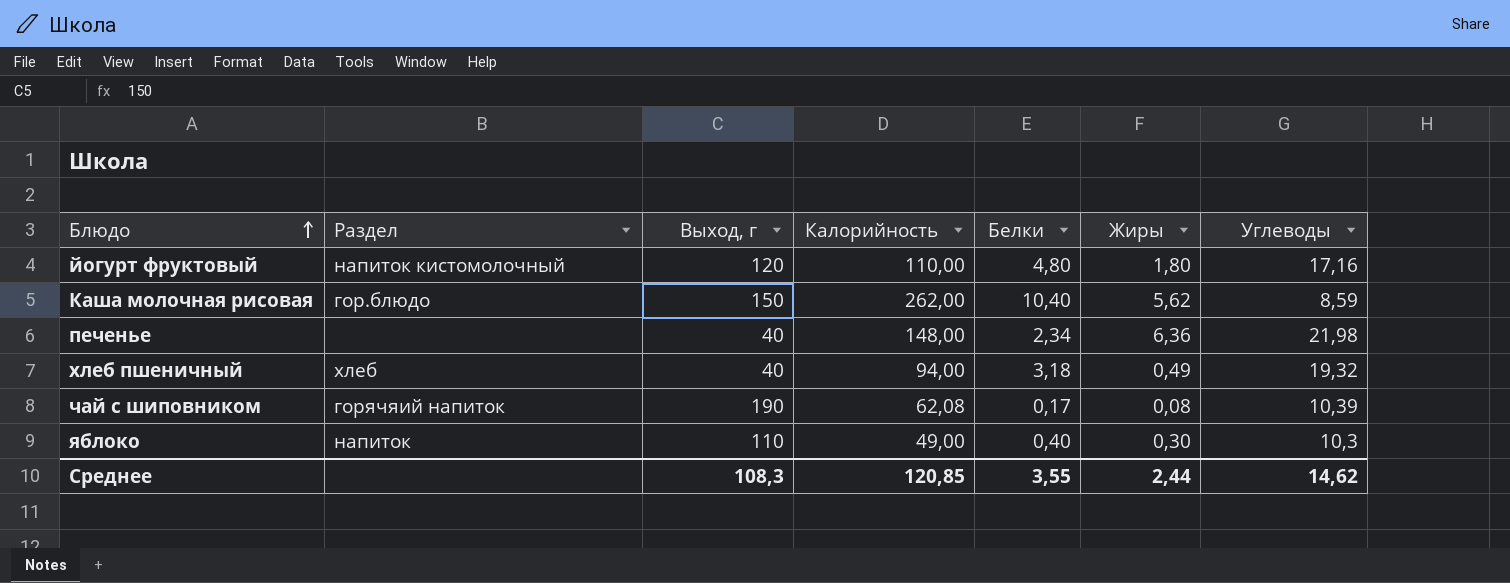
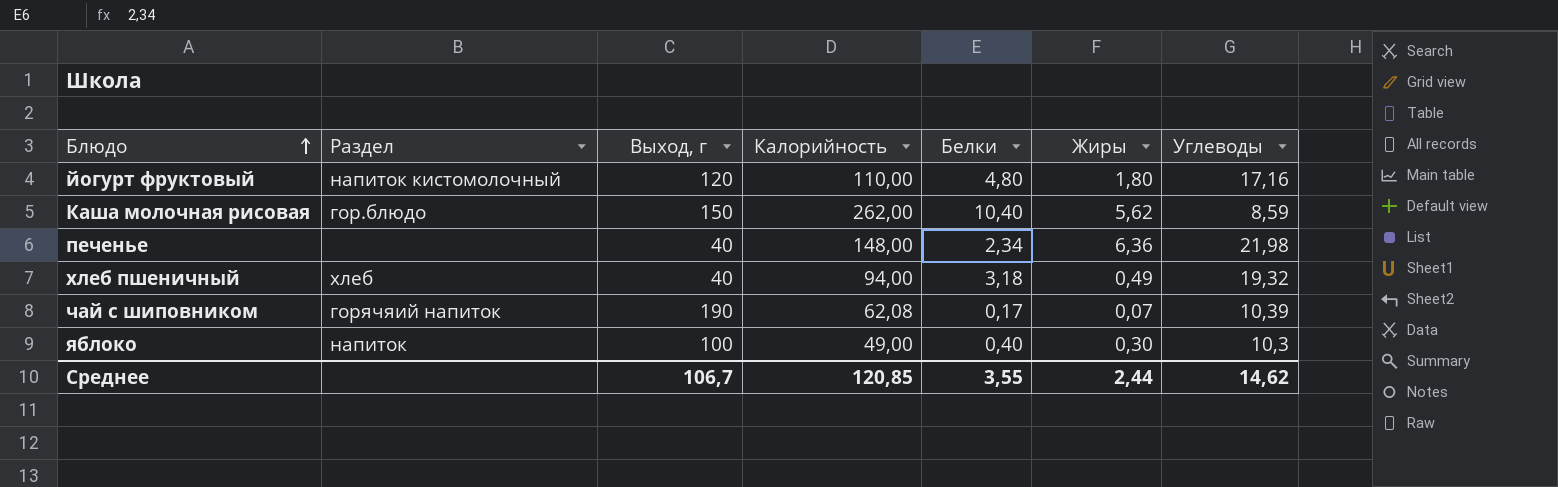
чай с шиповником | Жиры: 0,08 -> 0,07
яблоко | Выход, г: 110 -> 100
Среднее | Выход, г: 108,3 -> 106,7

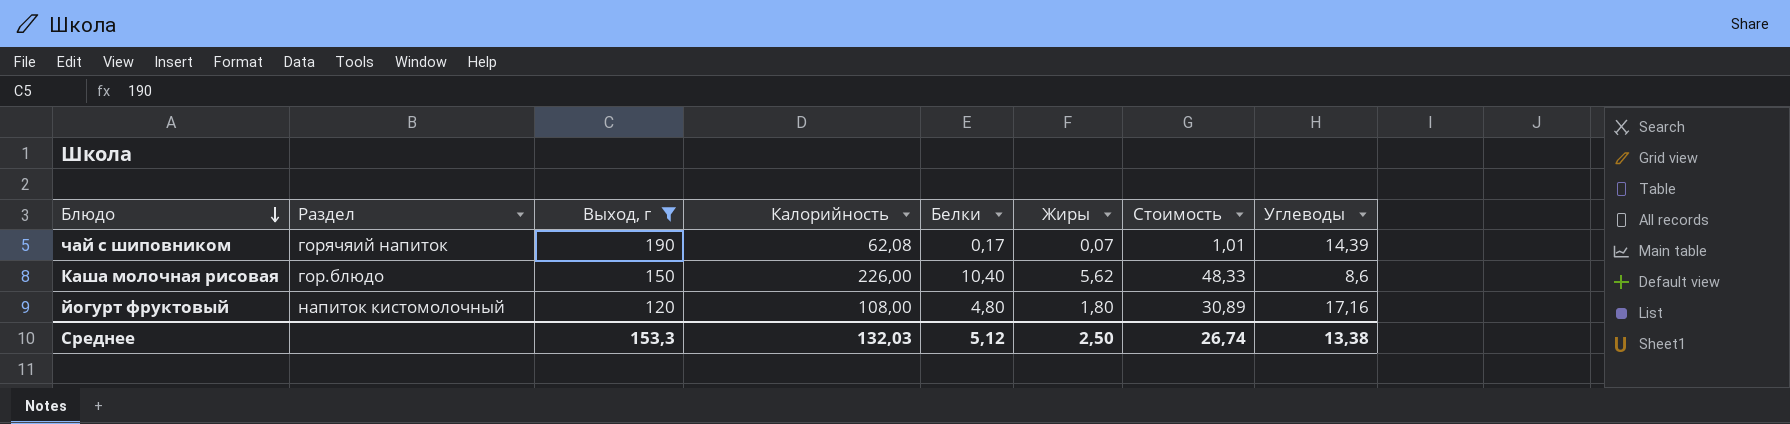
filter: none -> Выход, г >= 120
row order: Блюдо ascending -> Блюдо descending
column Стоимость | formula: none -> [Жиры] * [Углеводы]
чай с шиповником | Углеводы: 10,39 -> 14,39
Каша молочная рисовая | Калорийность: 262,00 -> 226,00
Каша молочная рисовая | Углеводы: 8,59 -> 8,6
йогурт фруктовый | Калорийность: 110,00 -> 108,00
Среднее | Выход, г: 106,7 -> 153,3
Среднее | Калорийность: 120,85 -> 132,03
Среднее | Белки: 3,55 -> 5,12
Среднее | Жиры: 2,44 -> 2,50
Среднее | Углеводы: 14,62 -> 13,38

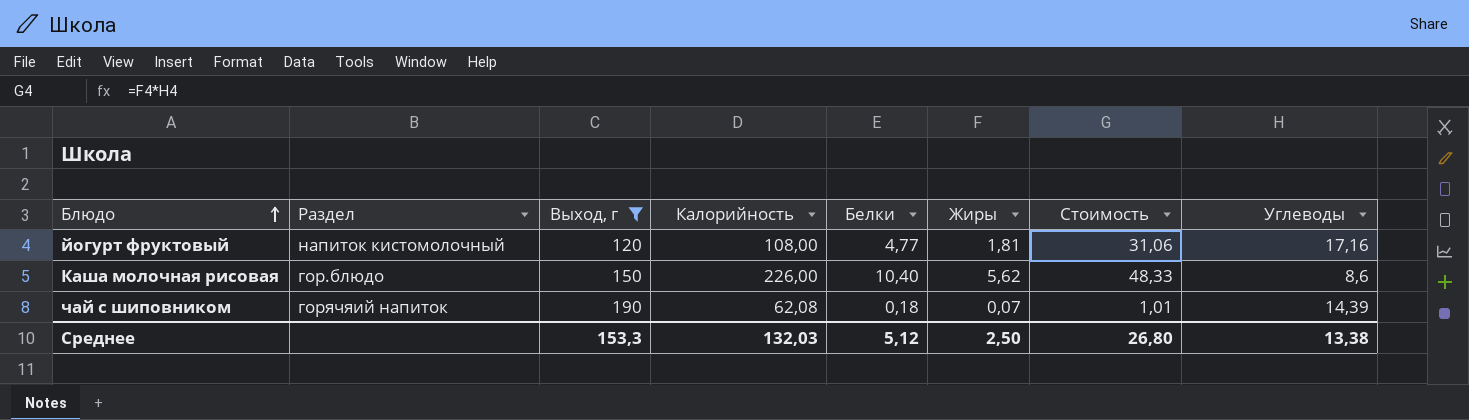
row order: Блюдо descending -> Блюдо ascending
йогурт фруктовый | Белки: 4,80 -> 4,77
йогурт фруктовый | Жиры: 1,80 -> 1,81
йогурт фруктовый | Стоимость: 30,89 -> 31,06
чай с шиповником | Белки: 0,17 -> 0,18
Среднее | Стоимость: 26,74 -> 26,80

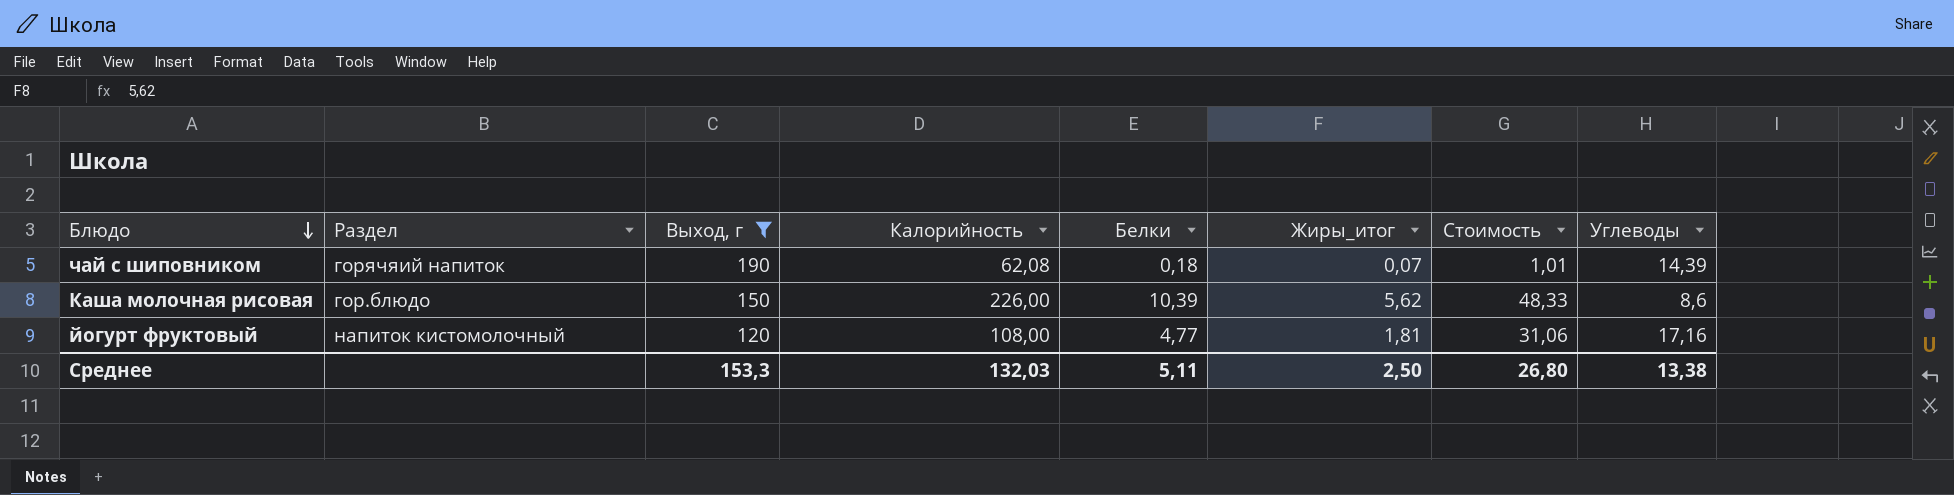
row order: Блюдо ascending -> Блюдо descending
column name: Жиры -> Жиры_итог
Каша молочная рисовая | Белки: 10,40 -> 10,39
Среднее | Белки: 5,12 -> 5,11

